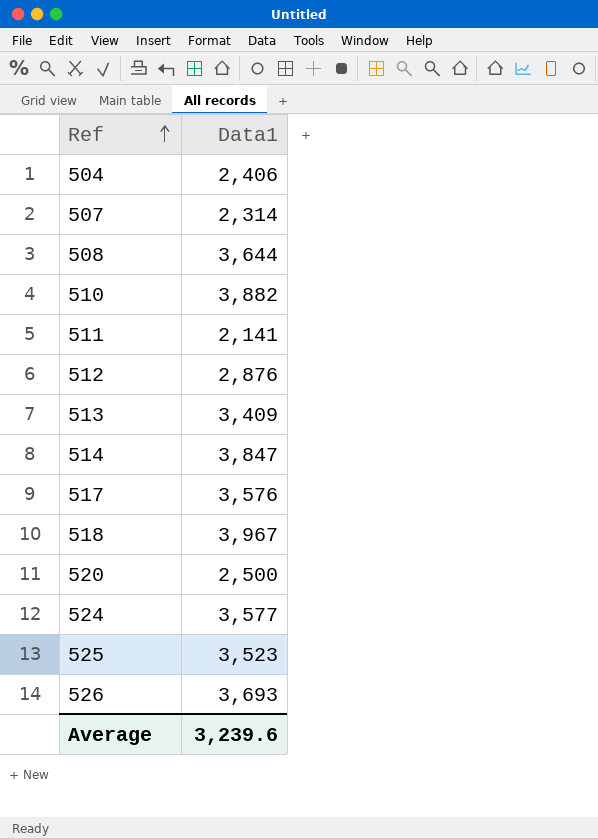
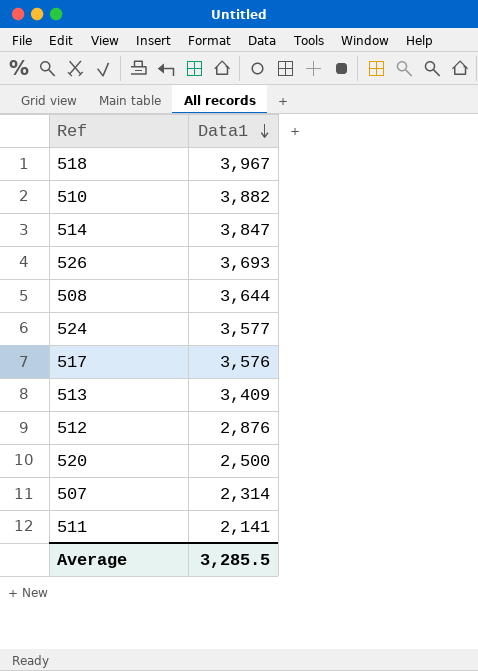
row order: Ref ascending -> Data1 descending
row 504: 2,406 -> none
row 525: 3,523 -> none
Average | Data1: 3,239.6 -> 3,285.5

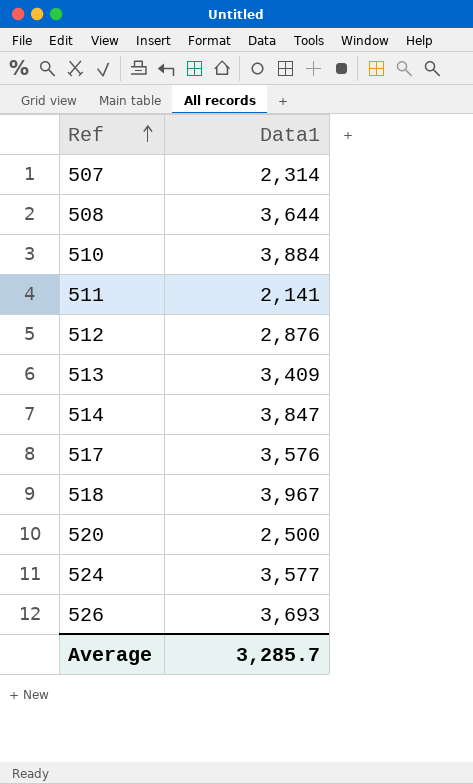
row order: Data1 descending -> Ref ascending
510 | Data1: 3,882 -> 3,884
Average | Data1: 3,285.5 -> 3,285.7

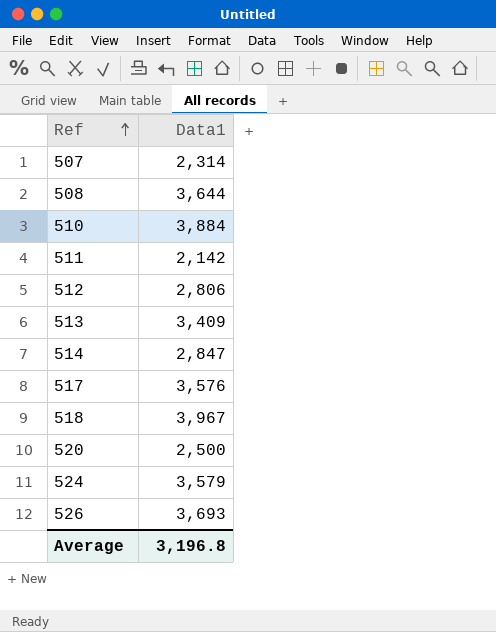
511 | Data1: 2,141 -> 2,142
512 | Data1: 2,876 -> 2,806
514 | Data1: 3,847 -> 2,847
524 | Data1: 3,577 -> 3,579
Average | Data1: 3,285.7 -> 3,196.8

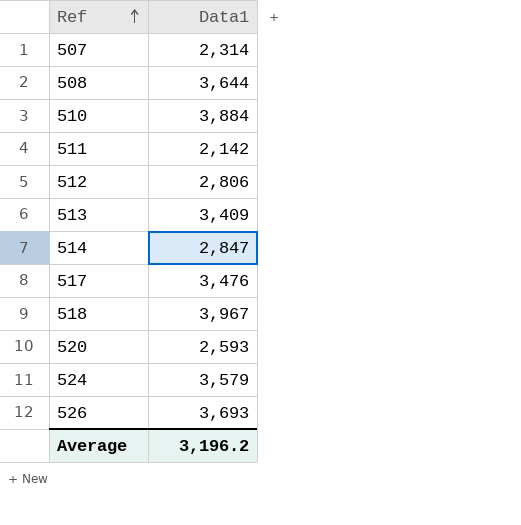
517 | Data1: 3,576 -> 3,476
520 | Data1: 2,500 -> 2,593
Average | Data1: 3,196.8 -> 3,196.2

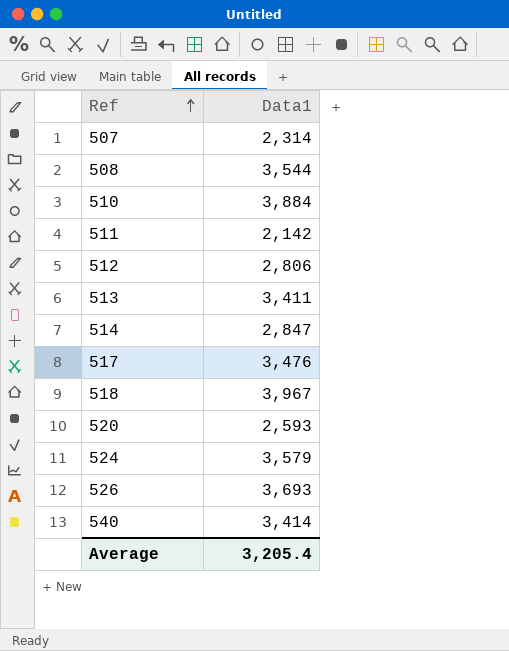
508 | Data1: 3,644 -> 3,544
513 | Data1: 3,409 -> 3,411
row 540: none -> 3,414
Average | Data1: 3,196.2 -> 3,205.4

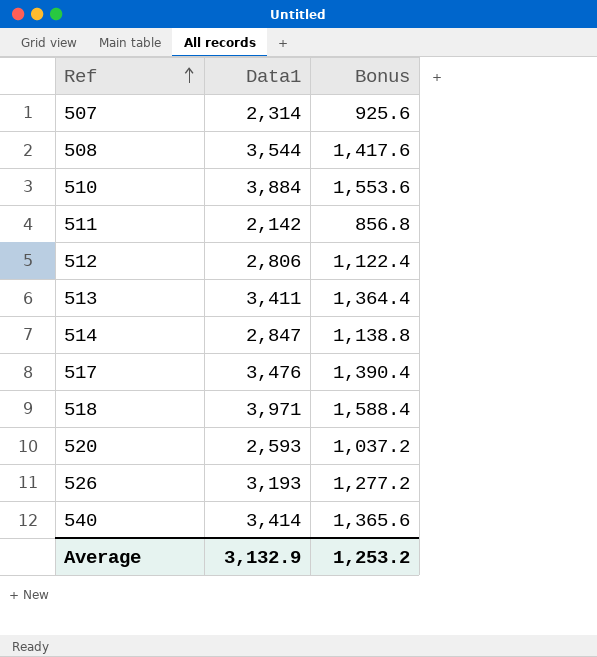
column Bonus | formula: none -> [Data1] * 0.4
row 524: 3,579 -> none
518 | Data1: 3,967 -> 3,971
526 | Data1: 3,693 -> 3,193
Average | Data1: 3,205.4 -> 3,132.9

